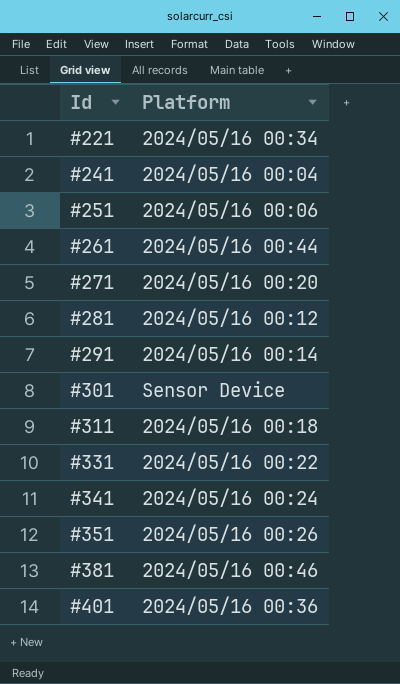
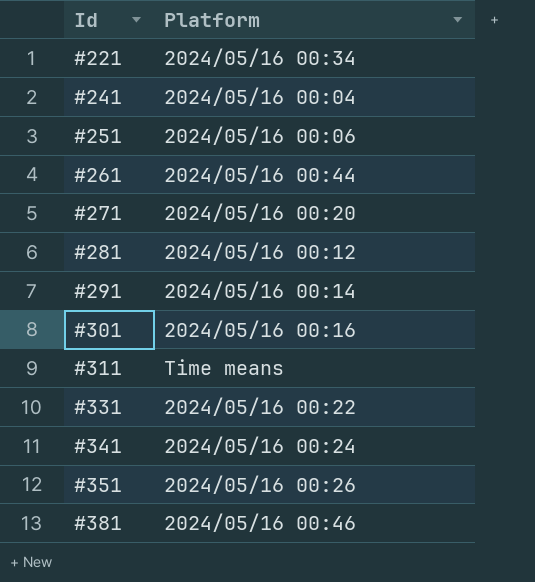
row #401: 2024/05/16 00:36 -> none
#301 | Platform: Sensor Device -> 2024/05/16 00:16
#311 | Platform: 2024/05/16 00:18 -> Time means

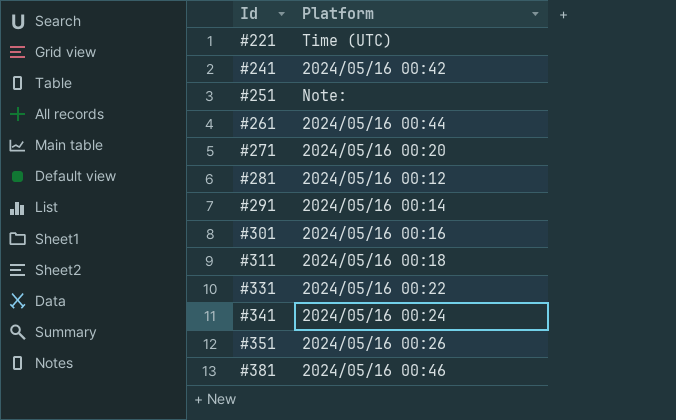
#221 | Platform: 2024/05/16 00:34 -> Time (UTC)
#241 | Platform: 2024/05/16 00:04 -> 2024/05/16 00:42
#251 | Platform: 2024/05/16 00:06 -> Note:
#311 | Platform: Time means -> 2024/05/16 00:18

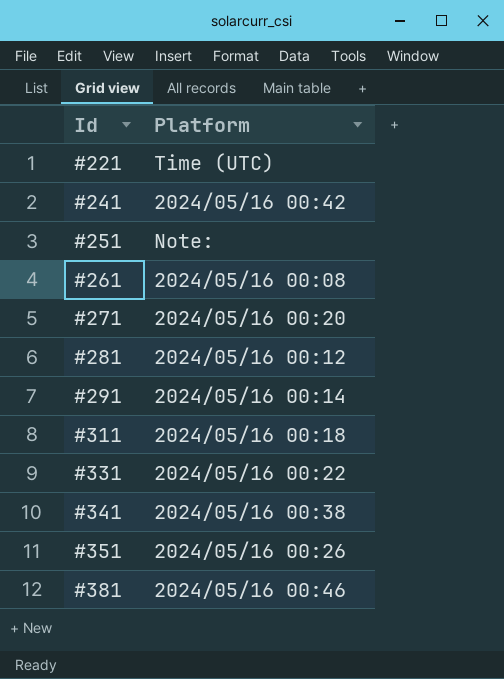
row #301: 2024/05/16 00:16 -> none
#261 | Platform: 2024/05/16 00:44 -> 2024/05/16 00:08
#341 | Platform: 2024/05/16 00:24 -> 2024/05/16 00:38

